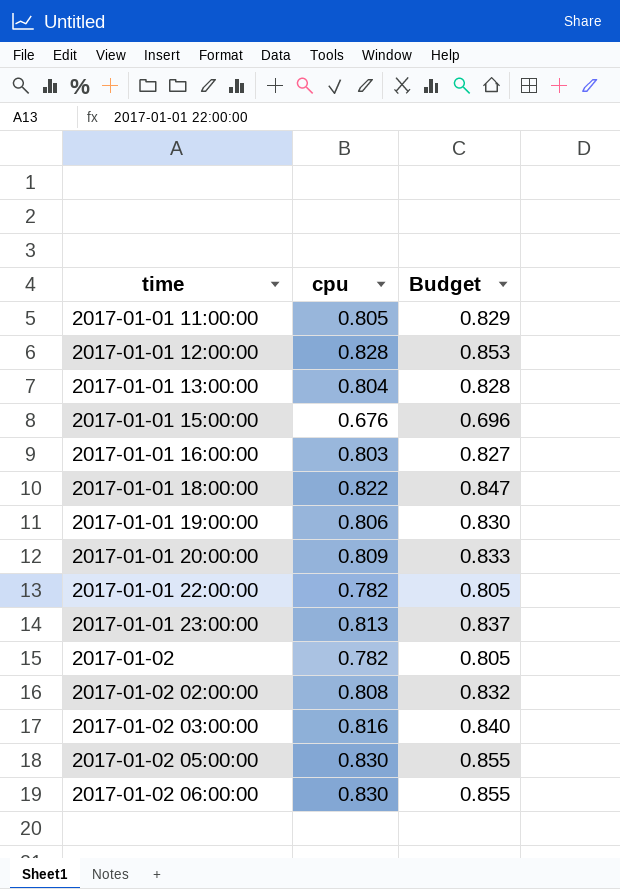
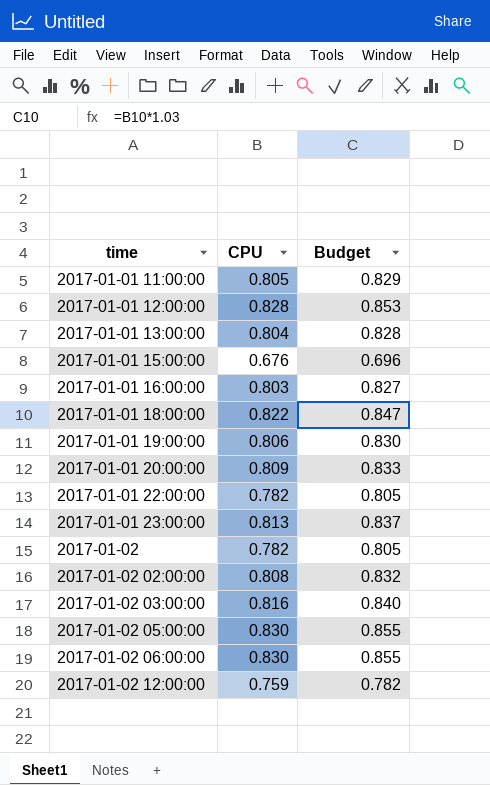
column name: cpu -> CPU
row 2017-01-02 12:00:00: none -> 0.759 | 0.782

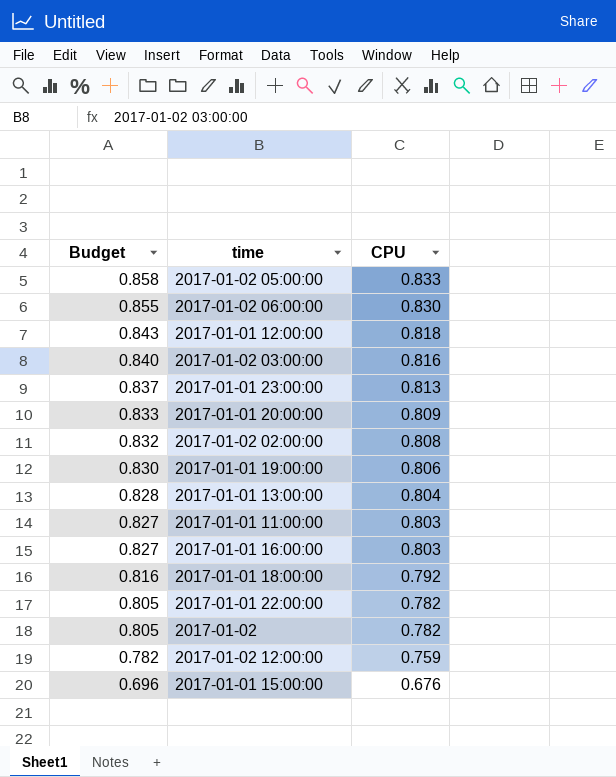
row order: time ascending -> Budget descending
column Budget | position: 3 -> 1
2017-01-02 05:00:00 | Budget: 0.855 -> 0.858
2017-01-02 05:00:00 | CPU: 0.830 -> 0.833
2017-01-01 12:00:00 | Budget: 0.853 -> 0.843
2017-01-01 12:00:00 | CPU: 0.828 -> 0.818
2017-01-01 11:00:00 | Budget: 0.829 -> 0.827
2017-01-01 11:00:00 | CPU: 0.805 -> 0.803
2017-01-01 18:00:00 | Budget: 0.847 -> 0.816
2017-01-01 18:00:00 | CPU: 0.822 -> 0.792

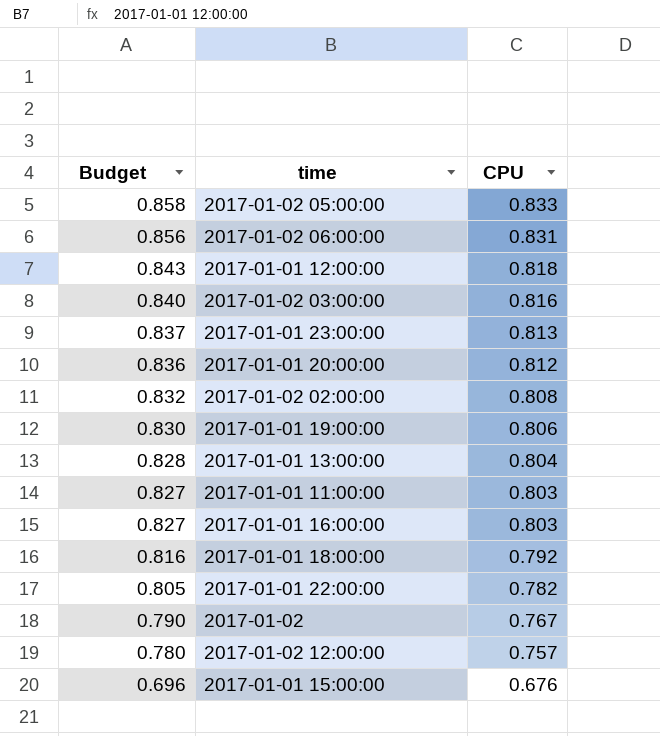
2017-01-02 06:00:00 | Budget: 0.855 -> 0.856
2017-01-02 06:00:00 | CPU: 0.830 -> 0.831
2017-01-01 20:00:00 | Budget: 0.833 -> 0.836
2017-01-01 20:00:00 | CPU: 0.809 -> 0.812
2017-01-02 | Budget: 0.805 -> 0.790
2017-01-02 | CPU: 0.782 -> 0.767
2017-01-02 12:00:00 | Budget: 0.782 -> 0.780
2017-01-02 12:00:00 | CPU: 0.759 -> 0.757

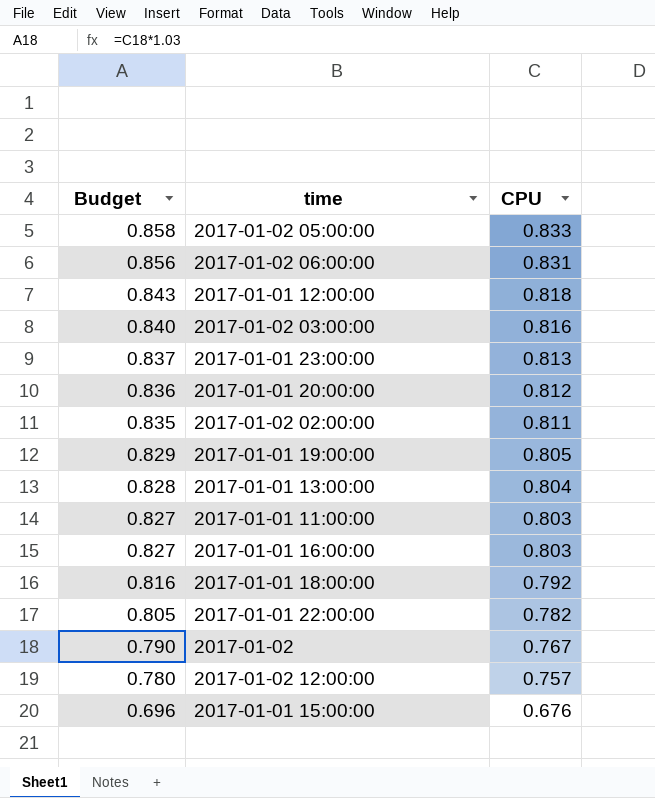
2017-01-02 02:00:00 | Budget: 0.832 -> 0.835
2017-01-02 02:00:00 | CPU: 0.808 -> 0.811
2017-01-01 19:00:00 | Budget: 0.830 -> 0.829
2017-01-01 19:00:00 | CPU: 0.806 -> 0.805

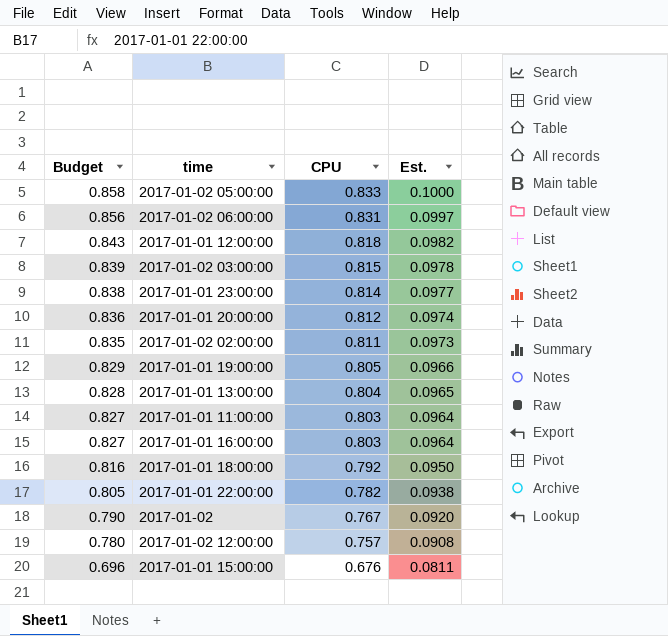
column Est. | formula: none -> [CPU] * 0.12
2017-01-02 03:00:00 | Budget: 0.840 -> 0.839
2017-01-02 03:00:00 | CPU: 0.816 -> 0.815
2017-01-01 23:00:00 | Budget: 0.837 -> 0.838
2017-01-01 23:00:00 | CPU: 0.813 -> 0.814

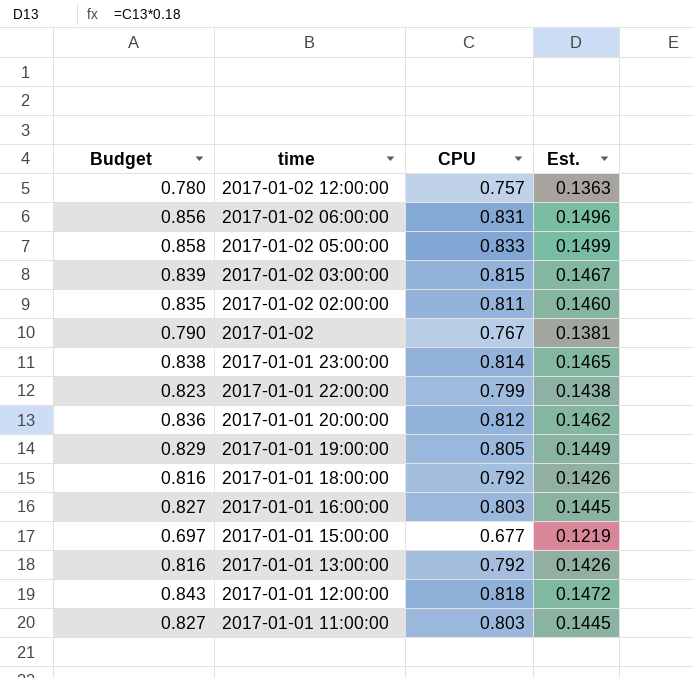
row order: Budget descending -> time descending
column Est. | formula: [CPU] * 0.12 -> [CPU] * 0.18
2017-01-01 22:00:00 | Budget: 0.805 -> 0.823
2017-01-01 22:00:00 | CPU: 0.782 -> 0.799
2017-01-01 15:00:00 | Budget: 0.696 -> 0.697
2017-01-01 15:00:00 | CPU: 0.676 -> 0.677
2017-01-01 13:00:00 | Budget: 0.828 -> 0.816
2017-01-01 13:00:00 | CPU: 0.804 -> 0.792

